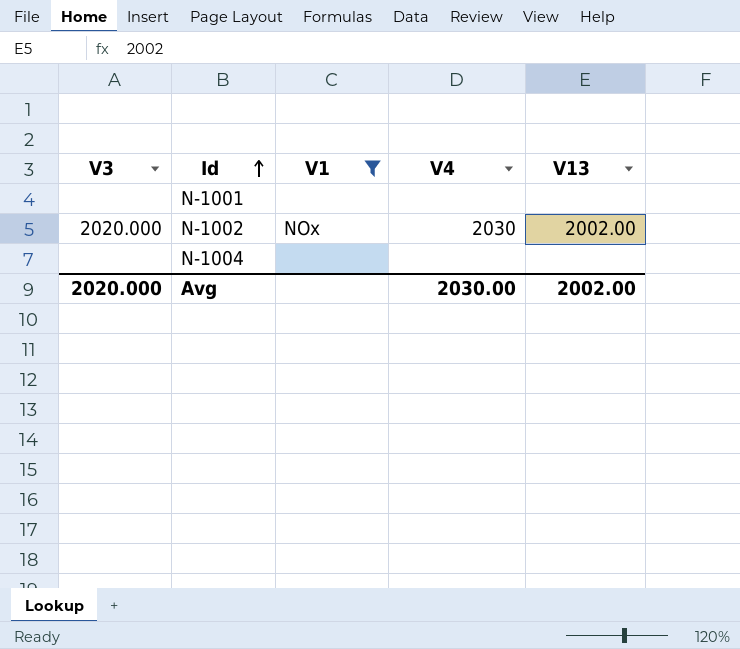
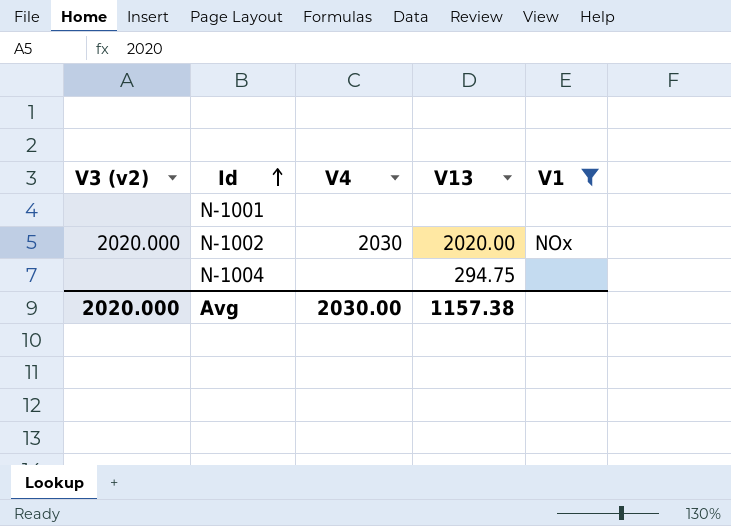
column name: V3 -> V3 (v2)
column V1 | position: 3 -> 5
N-1002 | V13: 2002.00 -> 2020.00
N-1004 | V13: none -> 294.75
Avg | V13: 2002.00 -> 1157.38

